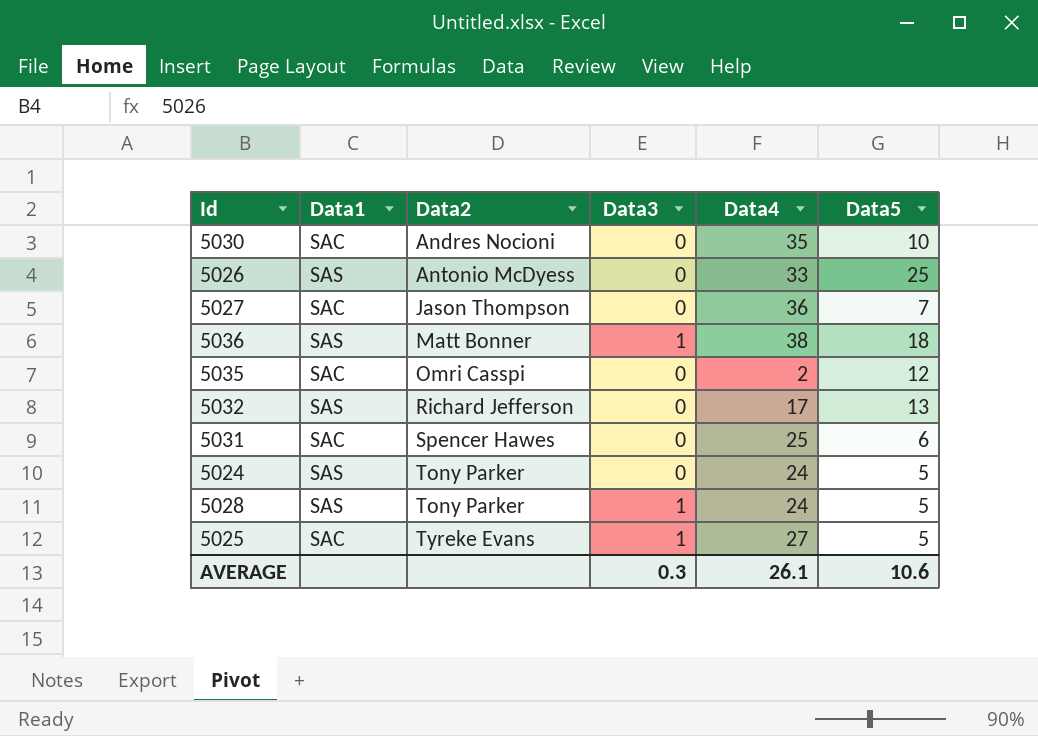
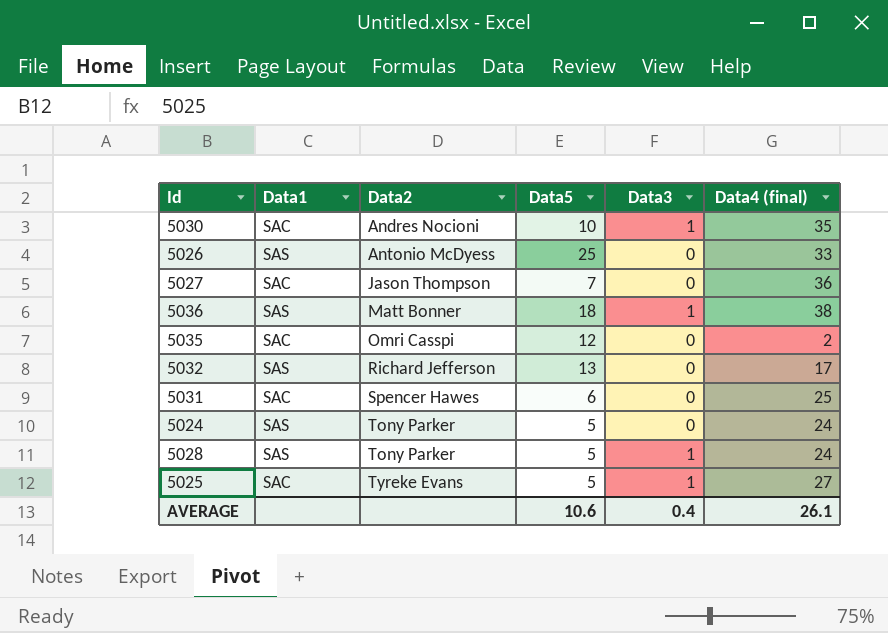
column Data5 | position: 6 -> 4
column name: Data4 -> Data4 (final)
5030 | Data3: 0 -> 1
AVERAGE | Data3: 0.3 -> 0.4

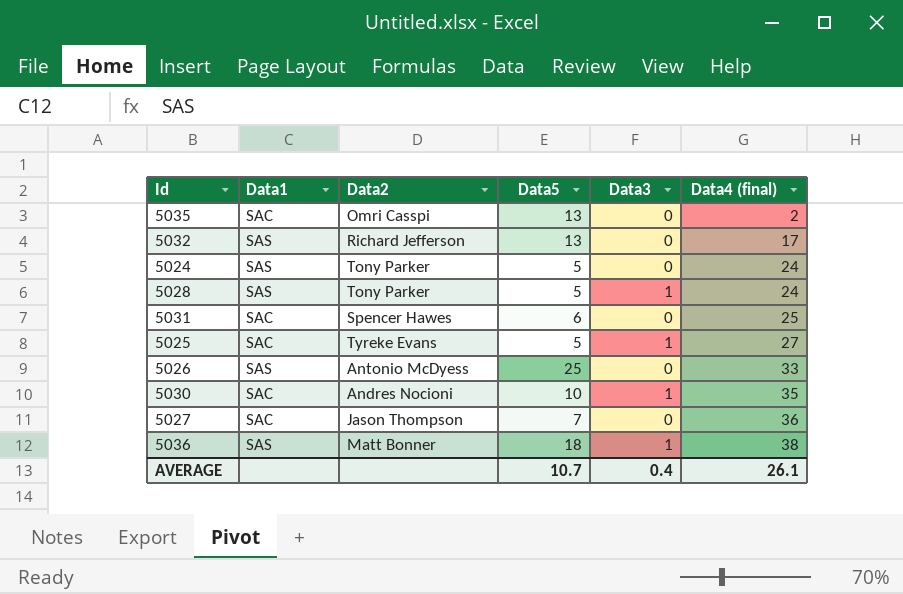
row order: Data2 ascending -> Data4 (final) ascending
5035 | Data5: 12 -> 13
AVERAGE | Data5: 10.6 -> 10.7

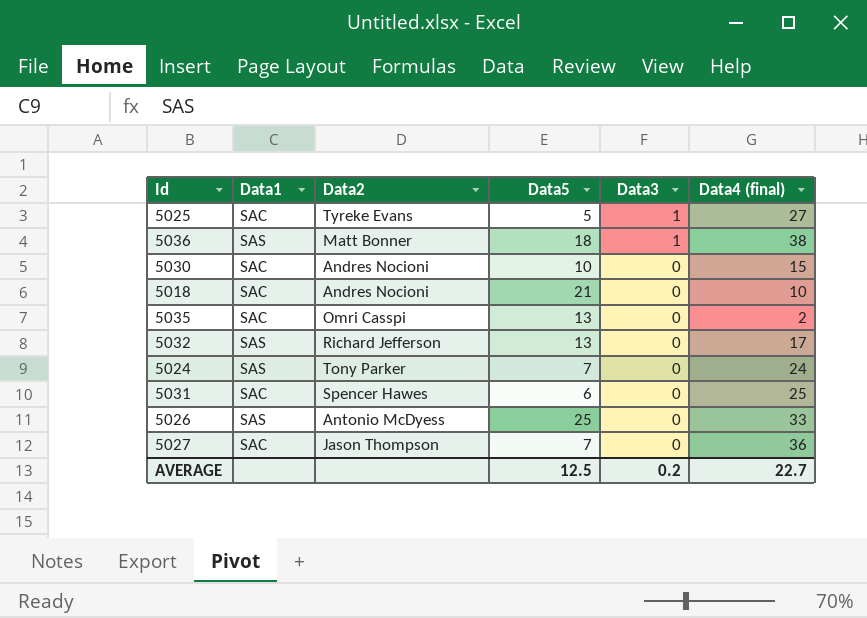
row order: Data4 (final) ascending -> Data3 descending
row 5028: SAS | Tony Parker | 5 | 1 | 24 -> none
5030 | Data3: 1 -> 0
5030 | Data4 (final): 35 -> 15
row 5018: none -> SAC | Andres Nocioni | 21 | 0 | 10
5024 | Data5: 5 -> 7
AVERAGE | Data5: 10.7 -> 12.5
AVERAGE | Data3: 0.4 -> 0.2
AVERAGE | Data4 (final): 26.1 -> 22.7

